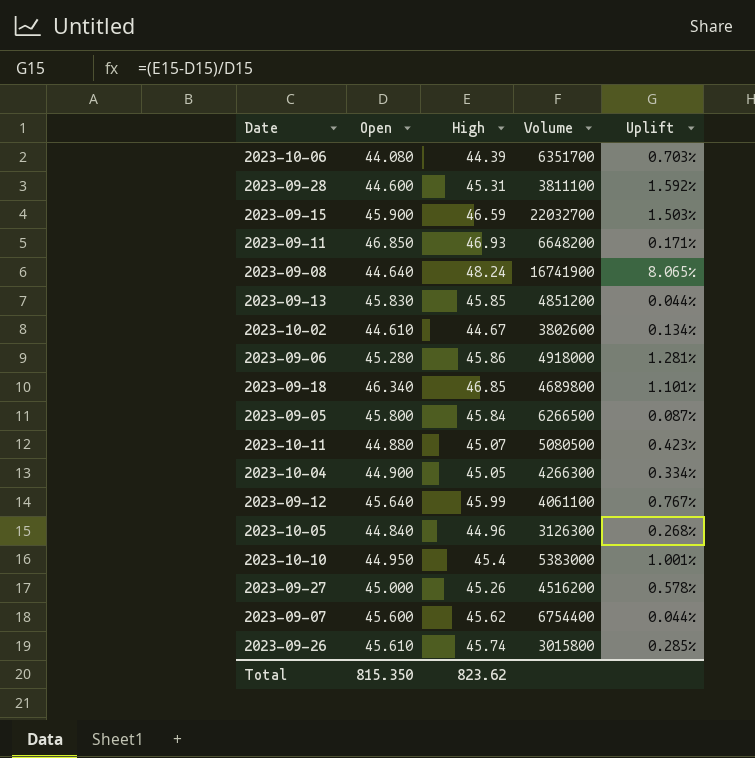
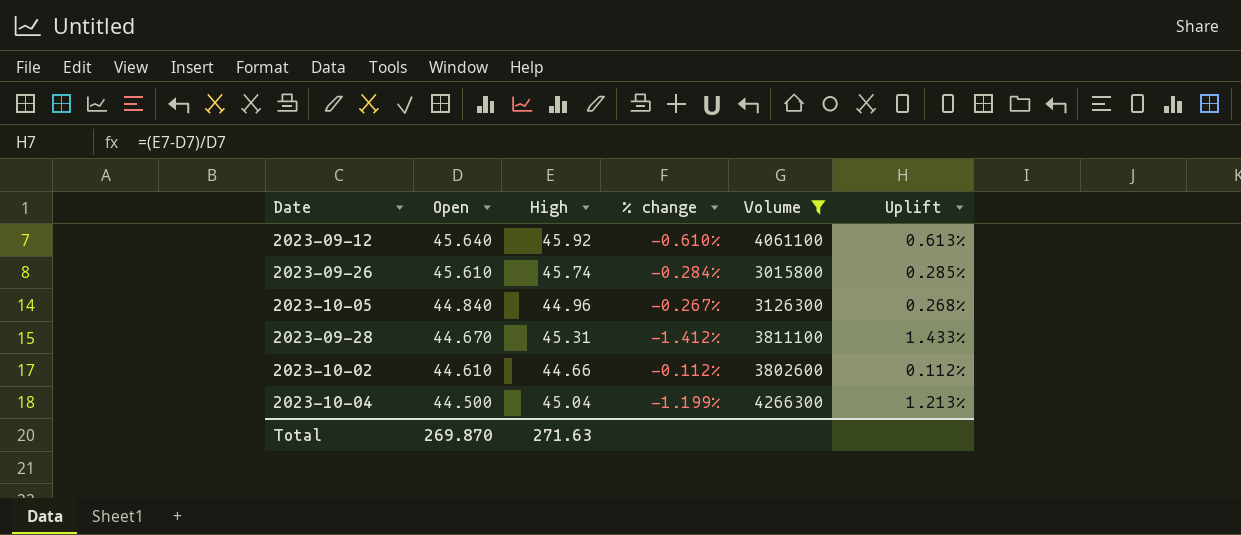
filter: none -> Volume <= 4266300
row order: none -> Open descending
column % change | formula: none -> ([Open] - [High]) / [High]
2023-09-12 | High: 45.99 -> 45.92
2023-09-12 | Uplift: 0.767% -> 0.613%
2023-09-28 | Open: 44.600 -> 44.670
2023-09-28 | Uplift: 1.592% -> 1.433%
2023-10-02 | High: 44.67 -> 44.66
2023-10-02 | Uplift: 0.134% -> 0.112%
2023-10-04 | Open: 44.900 -> 44.500
2023-10-04 | High: 45.05 -> 45.04
2023-10-04 | Uplift: 0.334% -> 1.213%
Total | Open: 815.350 -> 269.870
Total | High: 823.62 -> 271.63

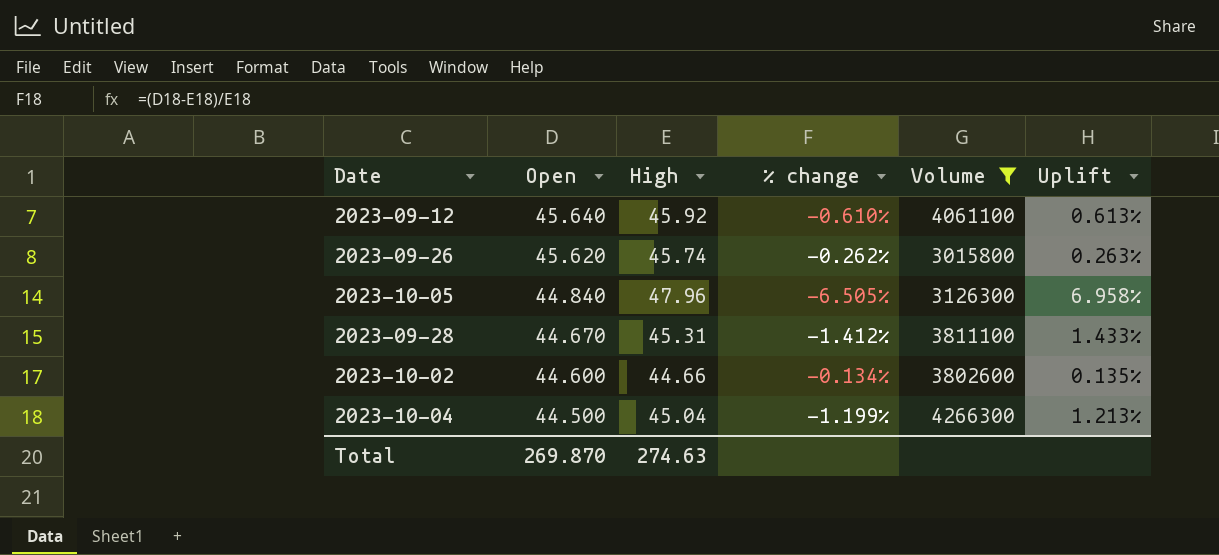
2023-09-26 | Open: 45.610 -> 45.620
2023-09-26 | % change: -0.284% -> -0.262%
2023-09-26 | Uplift: 0.285% -> 0.263%
2023-10-05 | High: 44.96 -> 47.96
2023-10-05 | % change: -0.267% -> -6.505%
2023-10-05 | Uplift: 0.268% -> 6.958%
2023-10-02 | Open: 44.610 -> 44.600
2023-10-02 | % change: -0.112% -> -0.134%
2023-10-02 | Uplift: 0.112% -> 0.135%
Total | High: 271.63 -> 274.63

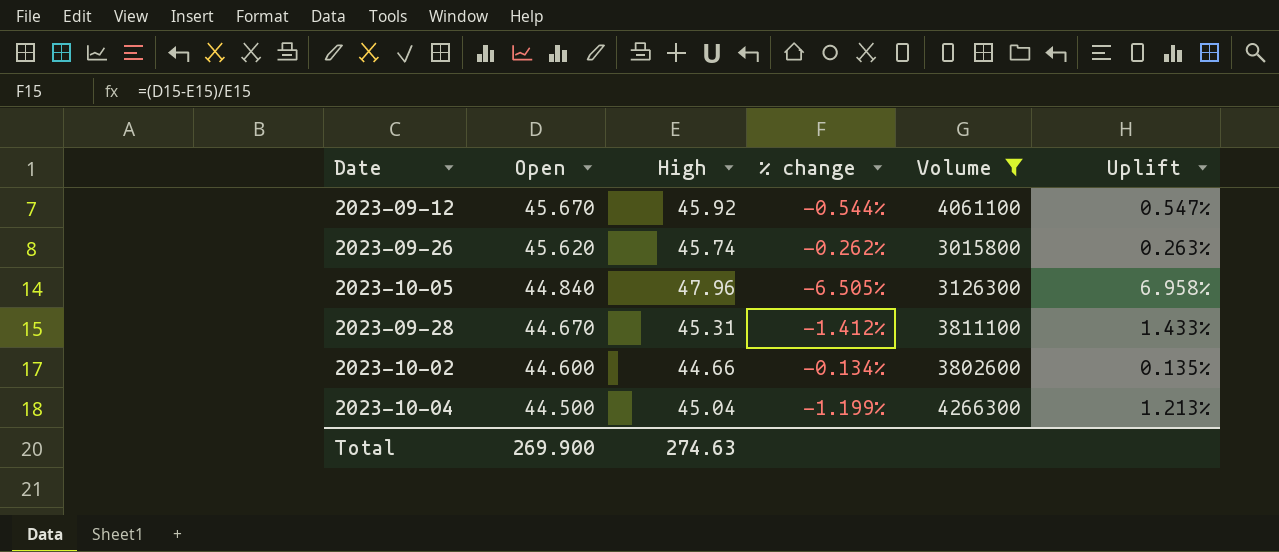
2023-09-12 | Open: 45.640 -> 45.670
2023-09-12 | % change: -0.610% -> -0.544%
2023-09-12 | Uplift: 0.613% -> 0.547%
Total | Open: 269.870 -> 269.900

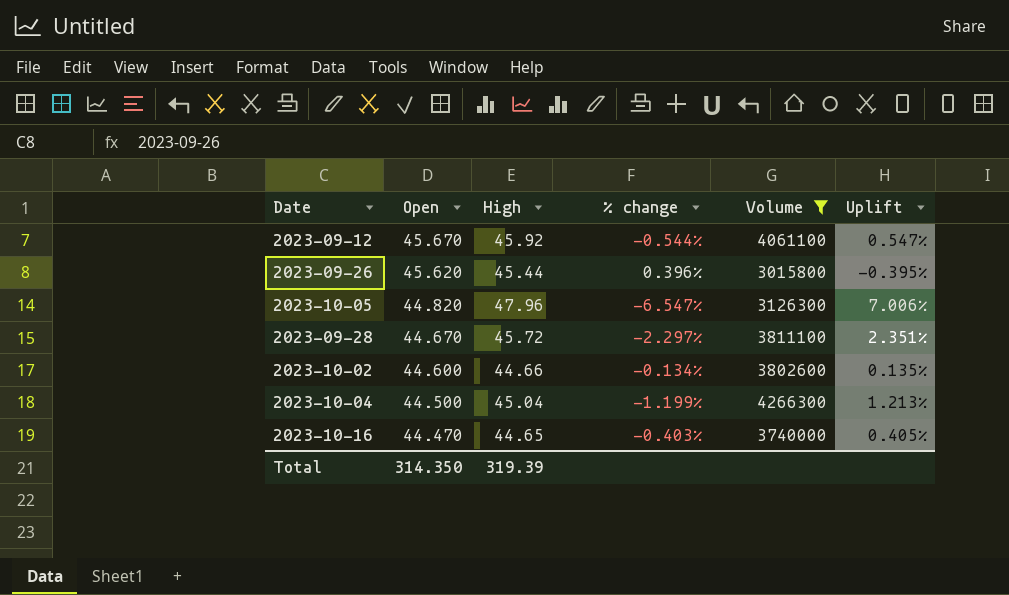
2023-09-26 | High: 45.74 -> 45.44
2023-09-26 | % change: -0.262% -> 0.396%
2023-09-26 | Uplift: 0.263% -> -0.395%
2023-10-05 | Open: 44.840 -> 44.820
2023-10-05 | % change: -6.505% -> -6.547%
2023-10-05 | Uplift: 6.958% -> 7.006%
2023-09-28 | High: 45.31 -> 45.72
2023-09-28 | % change: -1.412% -> -2.297%
2023-09-28 | Uplift: 1.433% -> 2.351%
row 2023-10-16: none -> 44.470 | 44.65 | -0.403% | 3740000 | 0.405%
Total | Open: 269.900 -> 314.350
Total | High: 274.63 -> 319.39

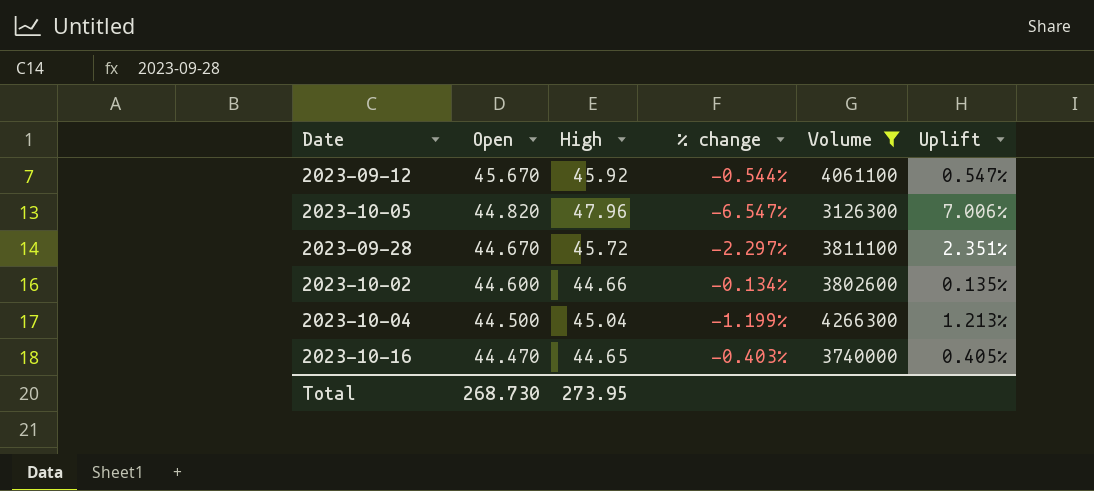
row 2023-09-26: 45.620 | 45.44 | 0.396% | 3015800 | -0.395% -> none
Total | Open: 314.350 -> 268.730
Total | High: 319.39 -> 273.95

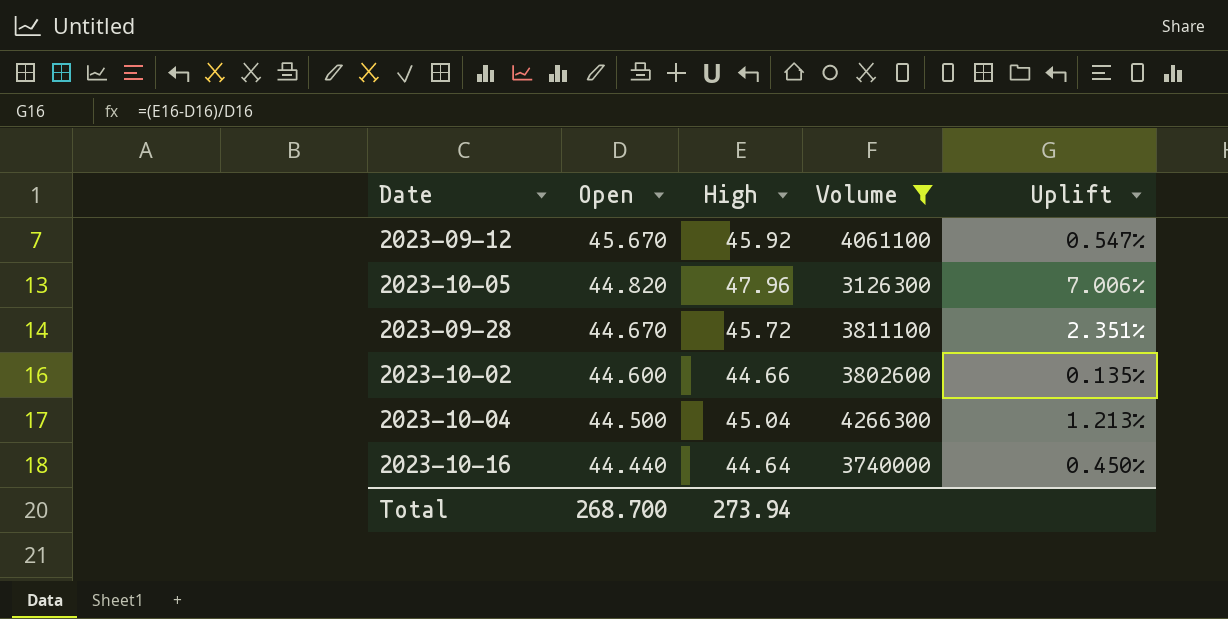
column % change | formula: ([Open] - [High]) / [High] -> none
2023-10-16 | Open: 44.470 -> 44.440
2023-10-16 | High: 44.65 -> 44.64
2023-10-16 | Uplift: 0.405% -> 0.450%
Total | Open: 268.730 -> 268.700
Total | High: 273.95 -> 273.94

